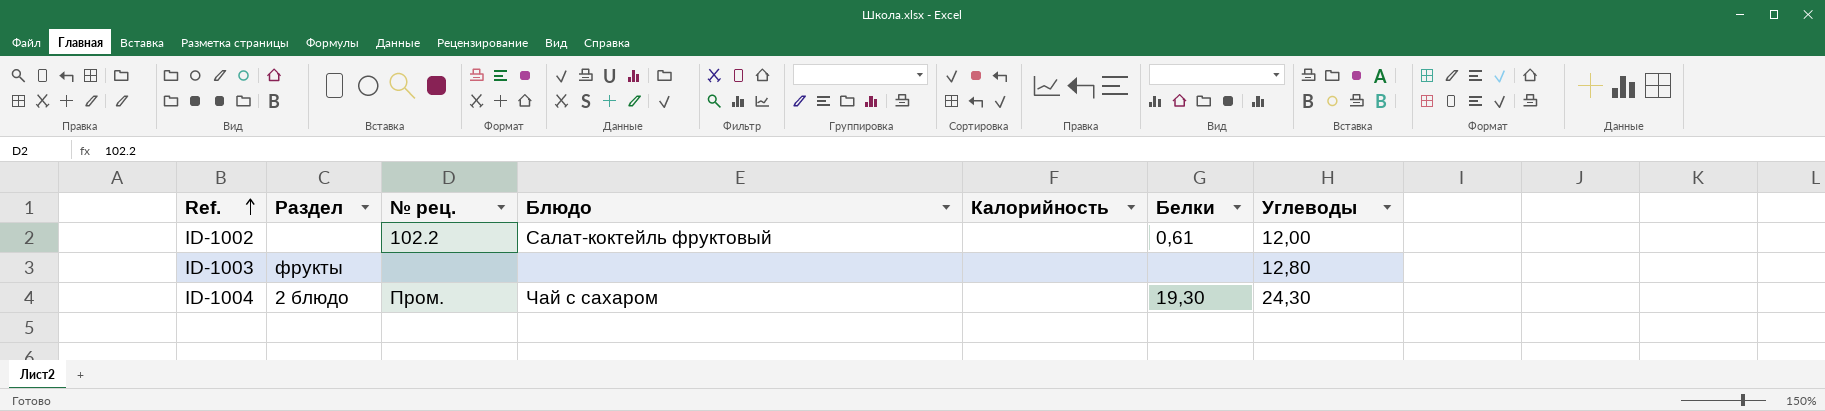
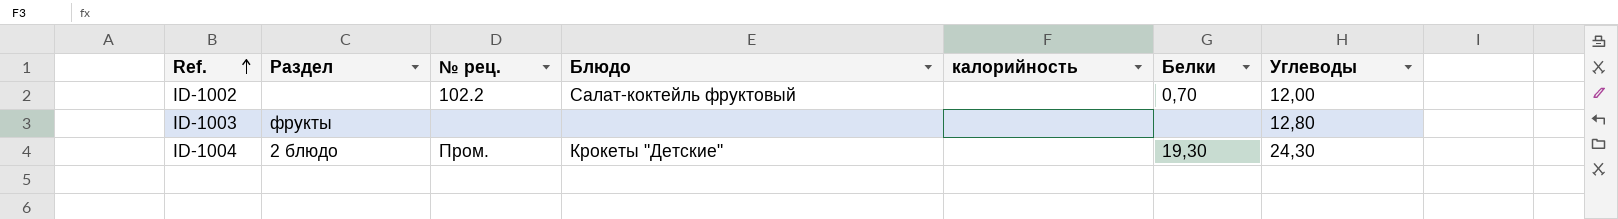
column name: Калорийность -> калорийность
ID-1002 | Белки: 0,61 -> 0,70
ID-1004 | Блюдо: Чай с сахаром -> Крокеты "Детские"

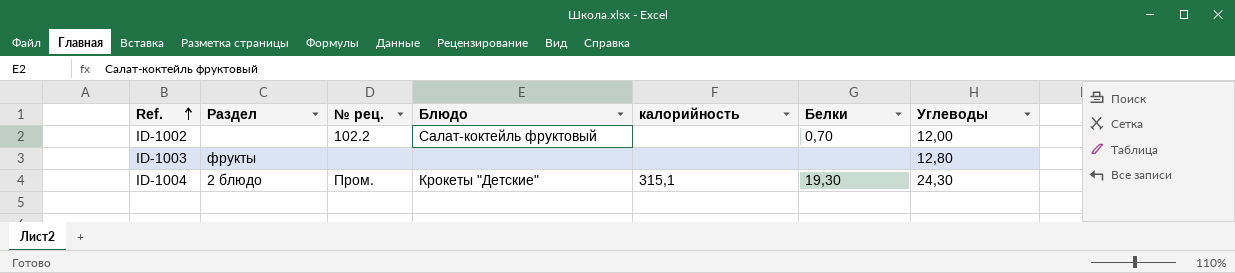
ID-1004 | калорийность: none -> 315,1

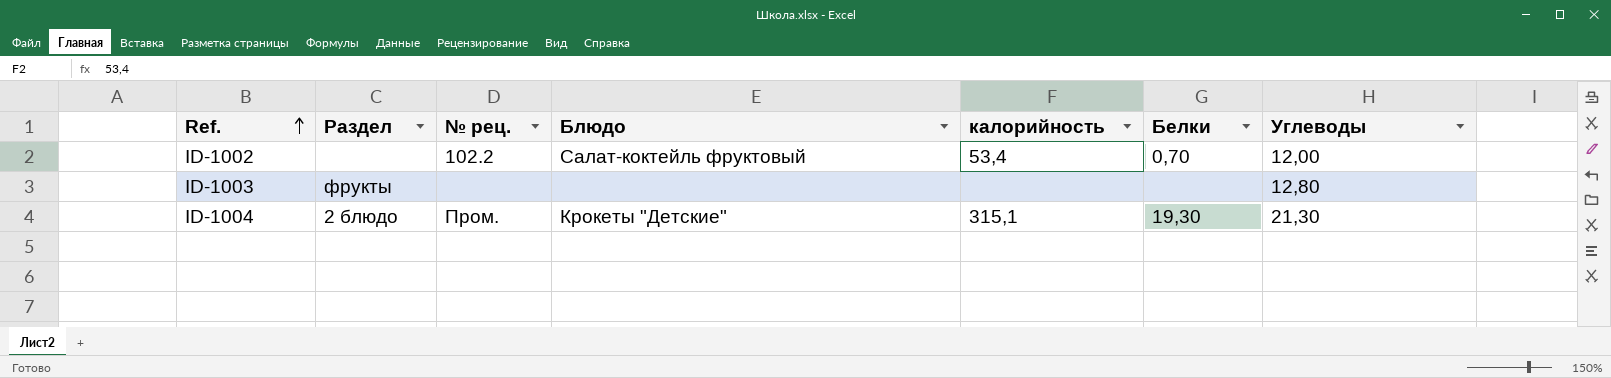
ID-1002 | калорийность: none -> 53,4
ID-1004 | Углеводы: 24,30 -> 21,30

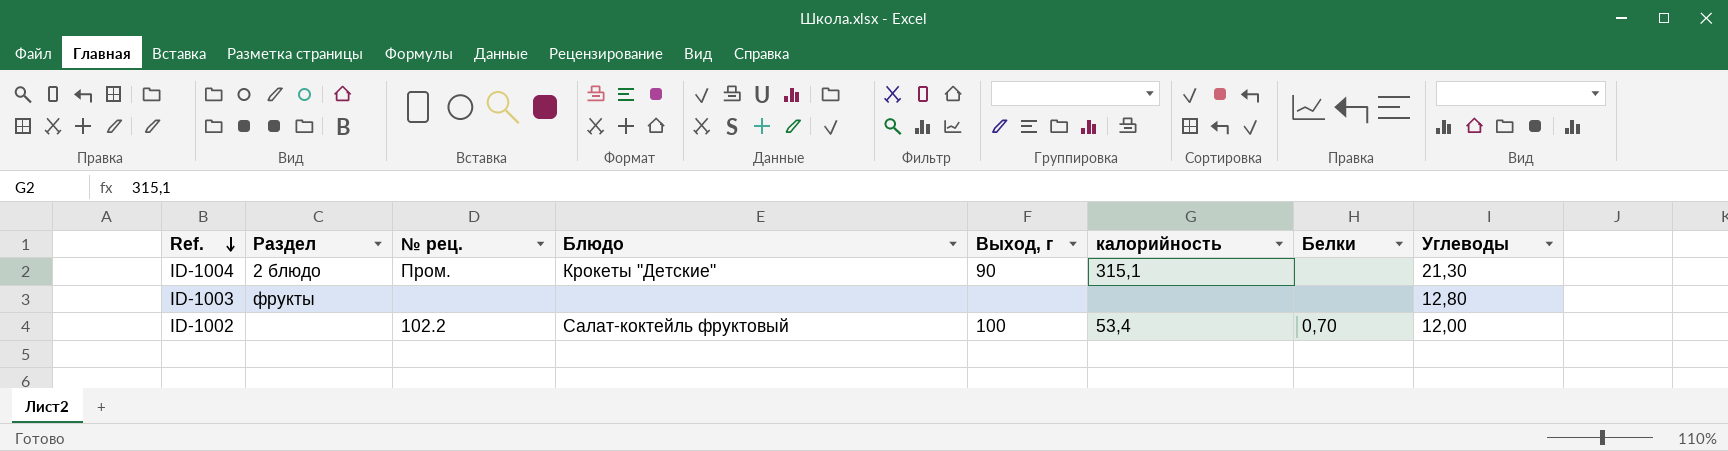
row order: Ref. ascending -> Ref. descending
column Выход, г | position: none -> 5
ID-1004 | Белки: 19,30 -> none

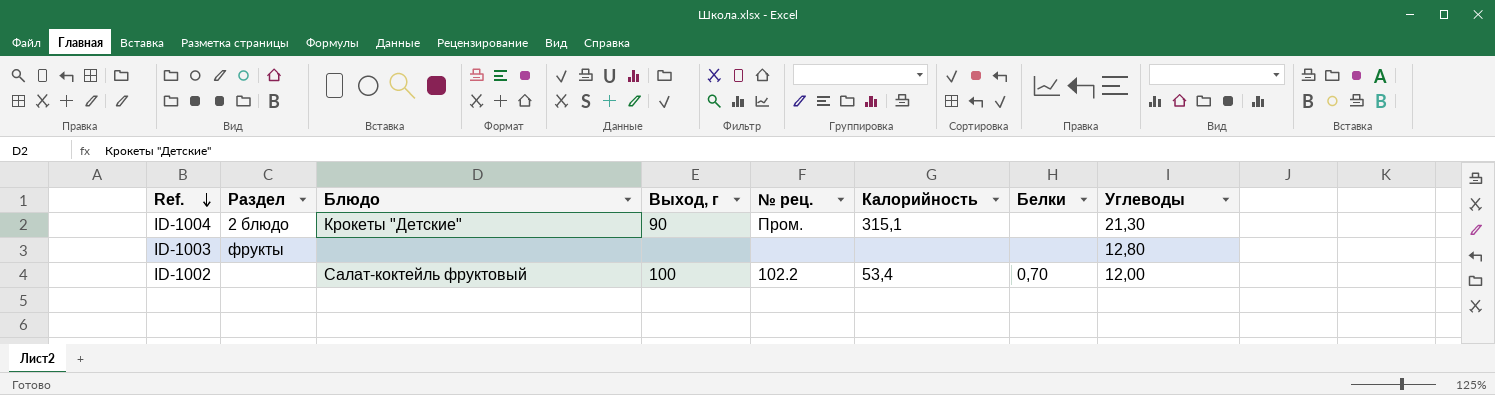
column № рец. | position: 3 -> 5
column name: калорийность -> Калорийность

